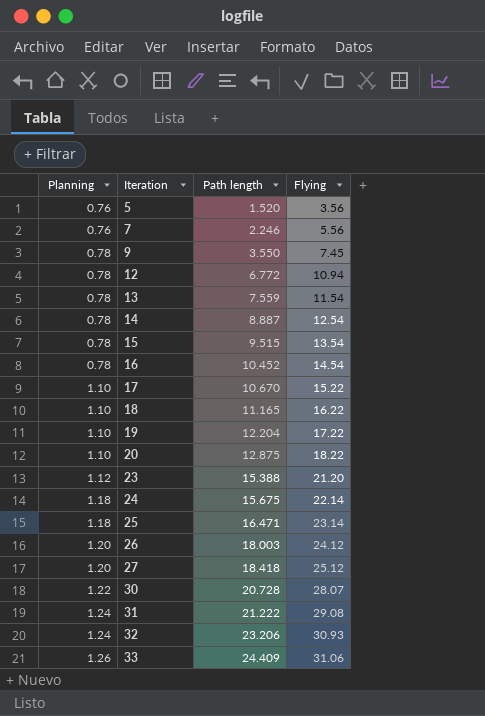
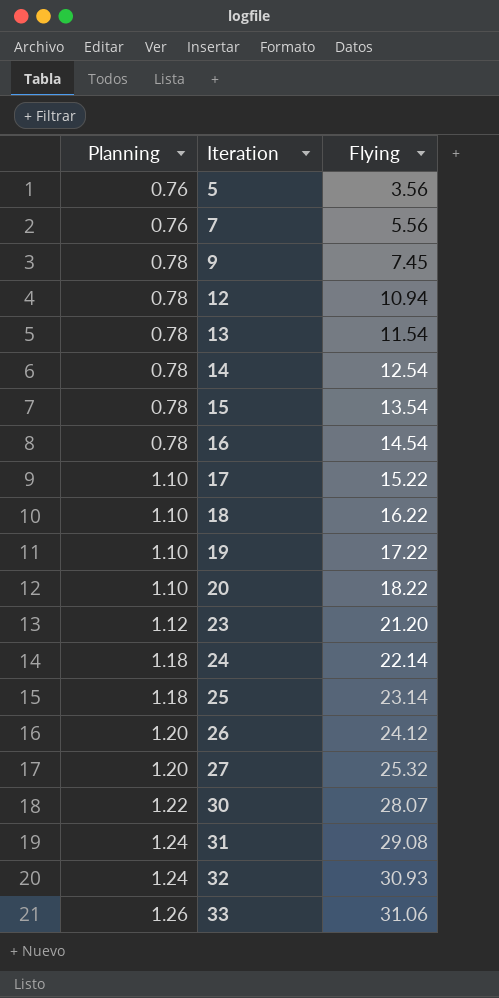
column Path length | position: 3 -> none
27 | Flying: 25.12 -> 25.32

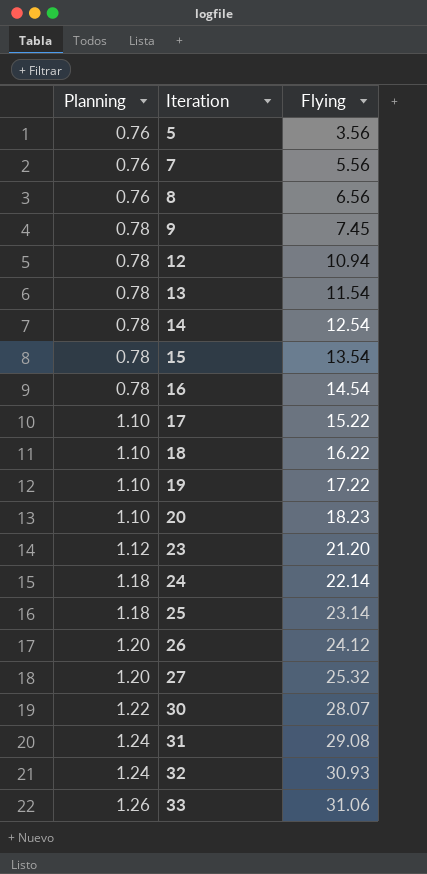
row 8: none -> 0.76 | 6.56
20 | Flying: 18.22 -> 18.23

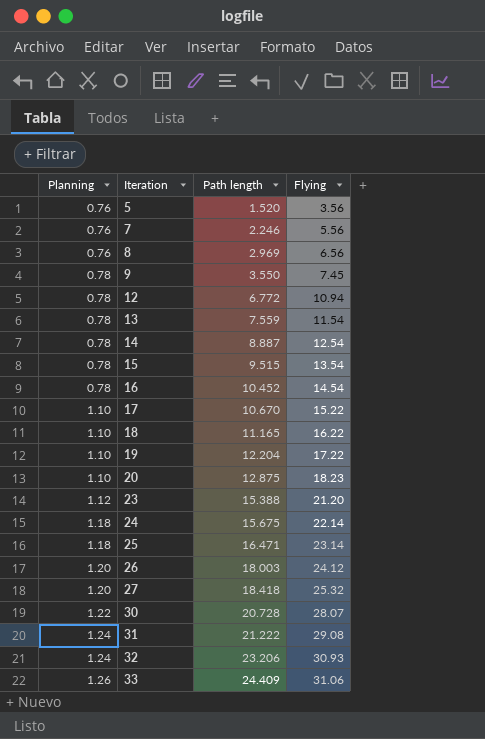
column Path length | position: none -> 3

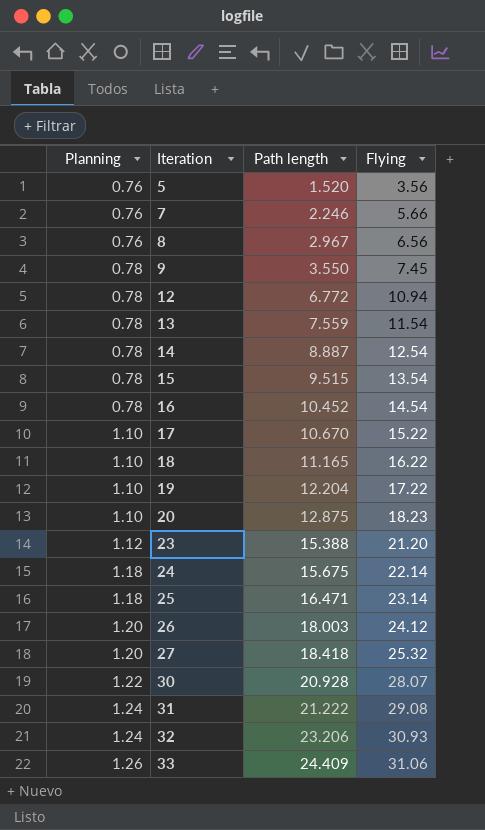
7 | Flying: 5.56 -> 5.66
8 | Path length: 2.969 -> 2.967
30 | Path length: 20.728 -> 20.928

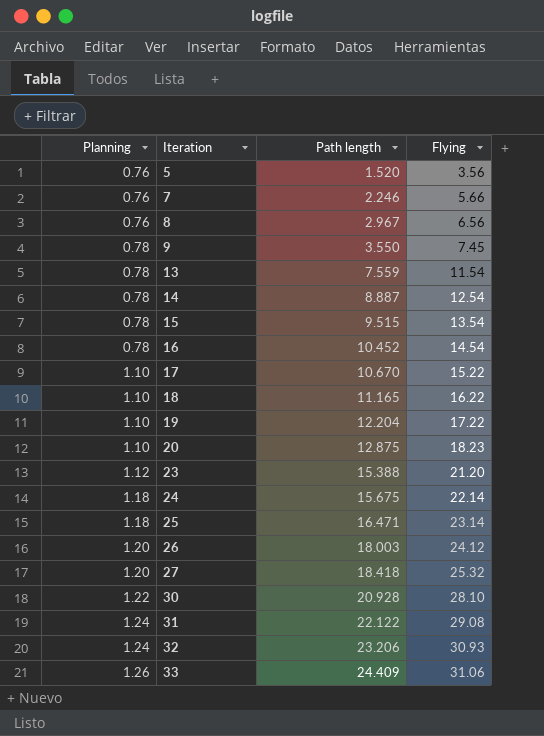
row 12: 0.78 | 6.772 | 10.94 -> none
30 | Flying: 28.07 -> 28.10
31 | Path length: 21.222 -> 22.122

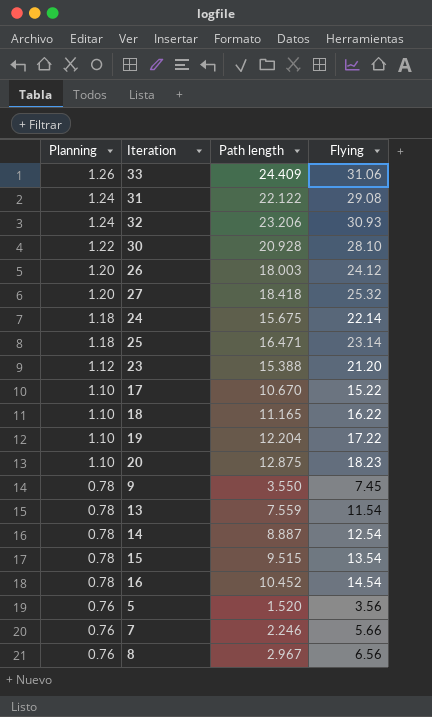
row order: Planning ascending -> Planning descending

